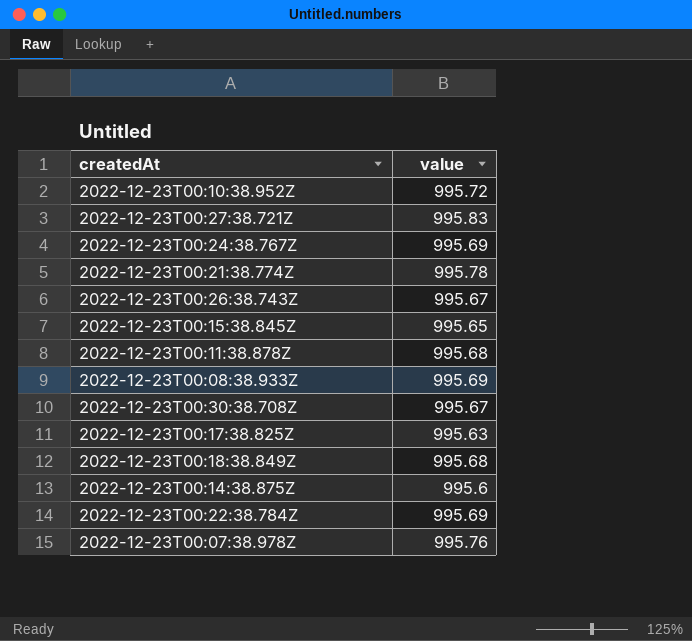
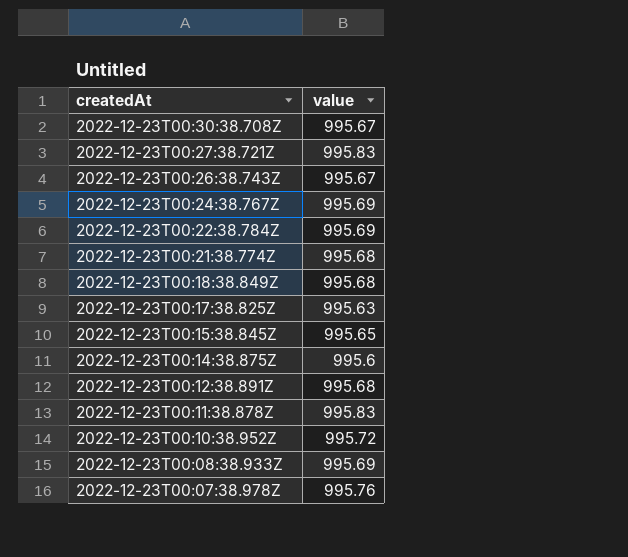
row order: none -> createdAt descending
2022-12-23T00:21:38.774Z | value: 995.78 -> 995.68
row 2022-12-23T00:12:38.891Z: none -> 995.68
2022-12-23T00:11:38.878Z | value: 995.68 -> 995.83

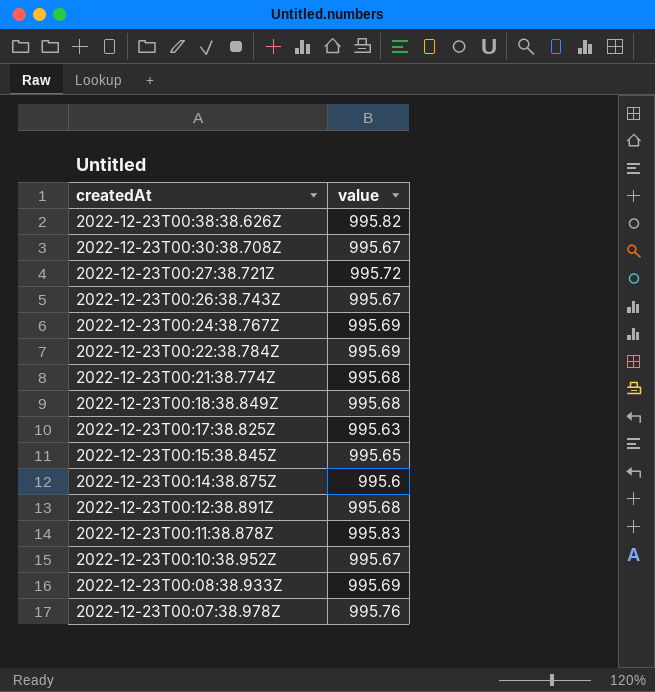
row 2022-12-23T00:38:38.626Z: none -> 995.82
2022-12-23T00:27:38.721Z | value: 995.83 -> 995.72
2022-12-23T00:10:38.952Z | value: 995.72 -> 995.67

